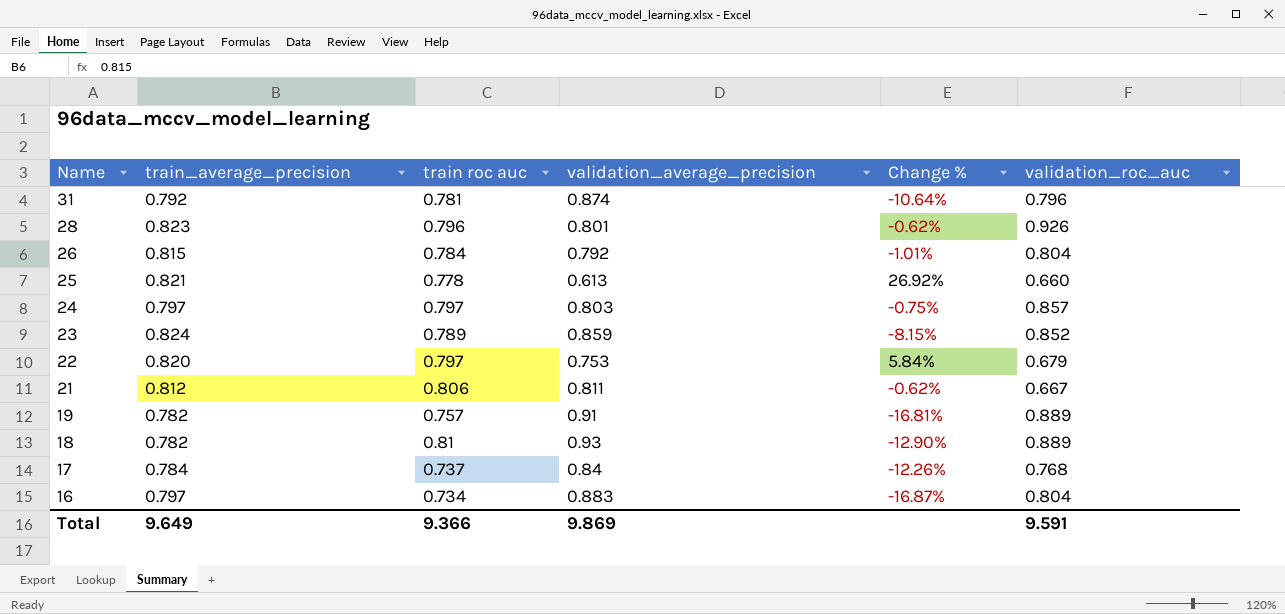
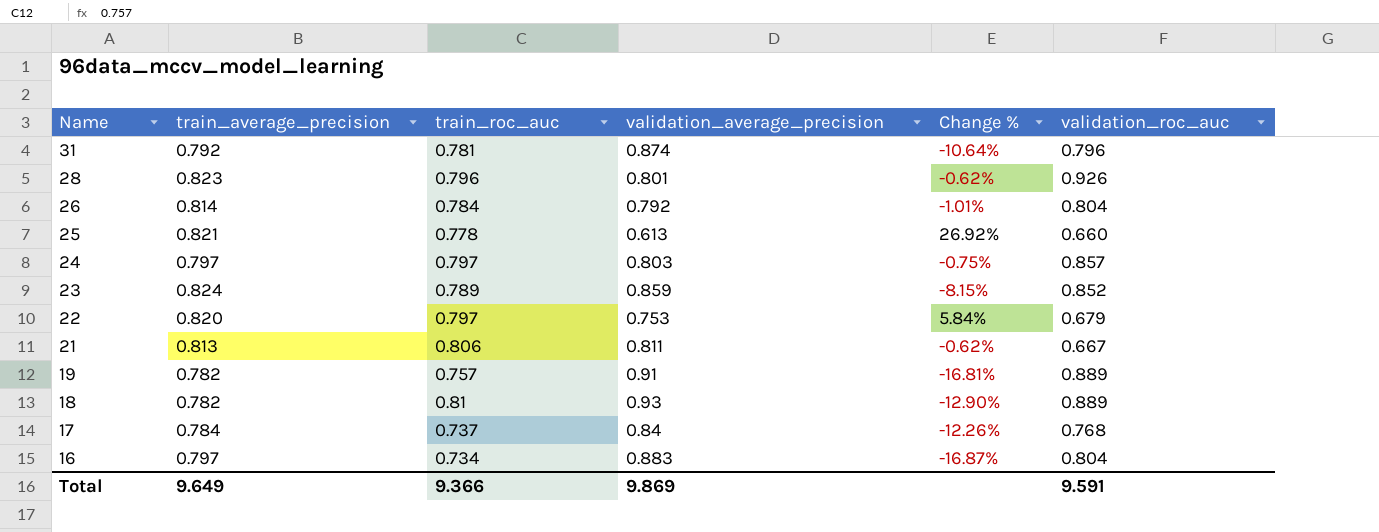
column name: train roc auc -> train_roc_auc
26 | train_average_precision: 0.815 -> 0.814
21 | train_average_precision: 0.812 -> 0.813

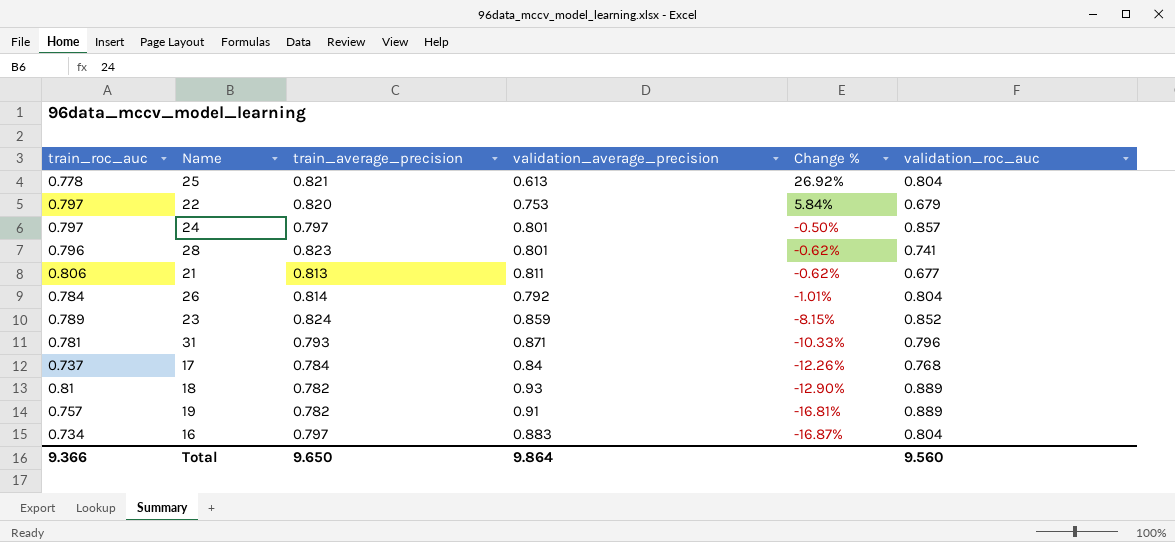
row order: Name descending -> Change % descending
column train_roc_auc | position: 3 -> 1
25 | validation_roc_auc: 0.660 -> 0.804
24 | validation_average_precision: 0.803 -> 0.801
24 | Change %: -0.75% -> -0.50%
28 | validation_roc_auc: 0.926 -> 0.741
21 | validation_roc_auc: 0.667 -> 0.677
31 | train_average_precision: 0.792 -> 0.793
31 | validation_average_precision: 0.874 -> 0.871
31 | Change %: -10.64% -> -10.33%
Total | train_average_precision: 9.649 -> 9.650
Total | validation_average_precision: 9.869 -> 9.864
Total | validation_roc_auc: 9.591 -> 9.560

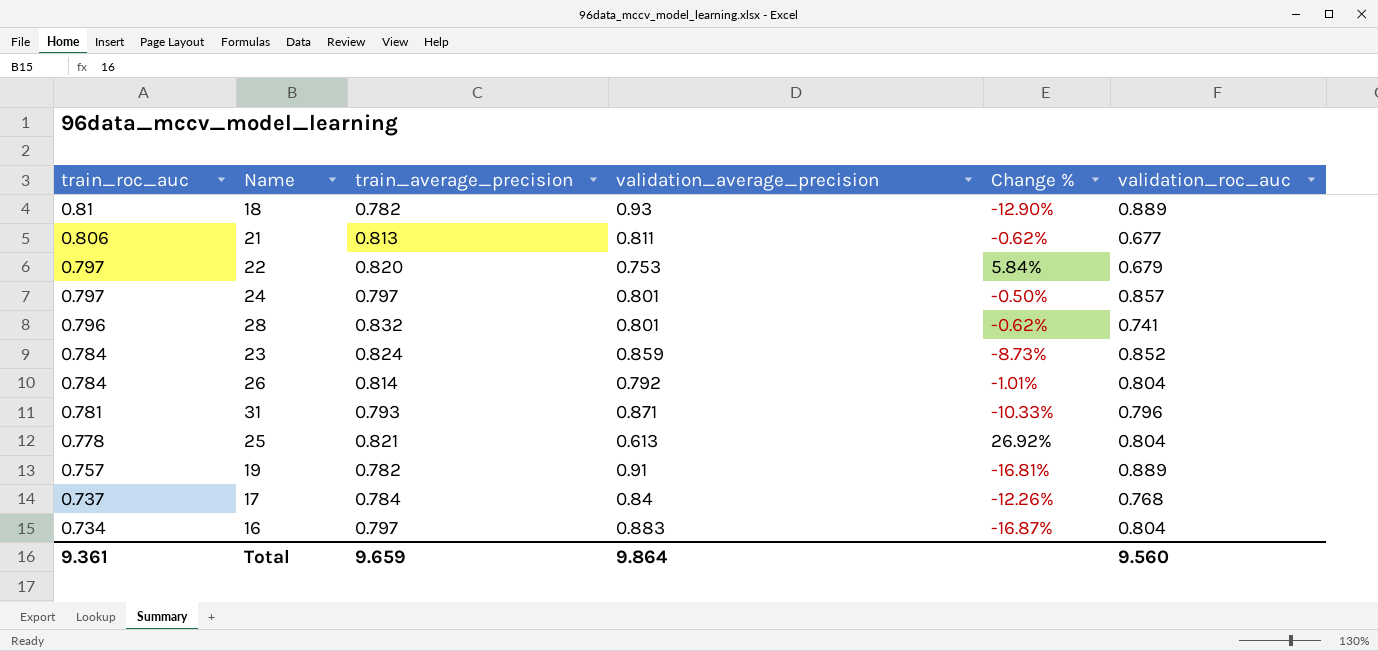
row order: Change % descending -> train_roc_auc descending
28 | train_average_precision: 0.823 -> 0.832
23 | train_roc_auc: 0.789 -> 0.784
23 | Change %: -8.15% -> -8.73%
Total | train_roc_auc: 9.366 -> 9.361
Total | train_average_precision: 9.650 -> 9.659

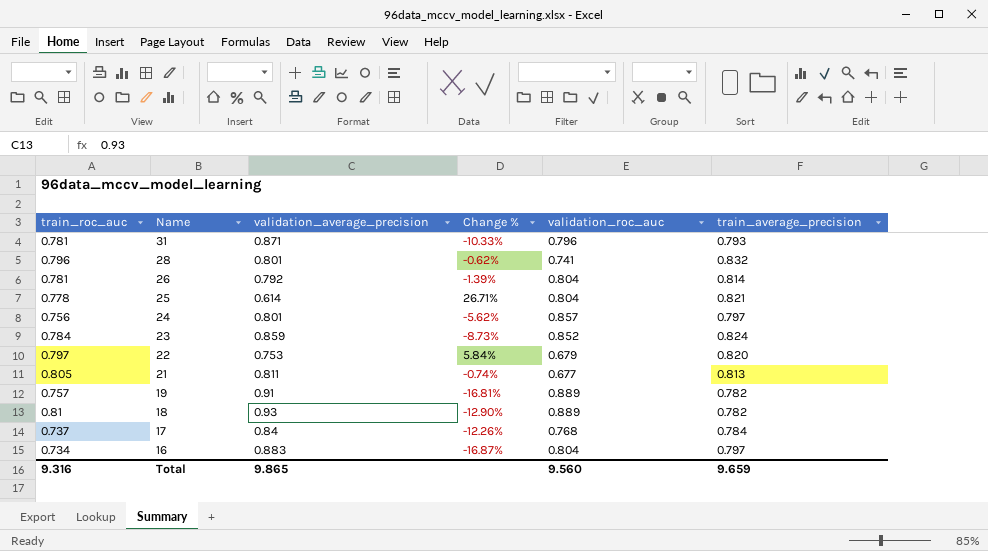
row order: train_roc_auc descending -> Name descending
column train_average_precision | position: 3 -> 6
26 | train_roc_auc: 0.784 -> 0.781
26 | Change %: -1.01% -> -1.39%
25 | validation_average_precision: 0.613 -> 0.614
25 | Change %: 26.92% -> 26.71%
24 | train_roc_auc: 0.797 -> 0.756
24 | Change %: -0.50% -> -5.62%
21 | train_roc_auc: 0.806 -> 0.805
21 | Change %: -0.62% -> -0.74%
Total | train_roc_auc: 9.361 -> 9.316
Total | validation_average_precision: 9.864 -> 9.865

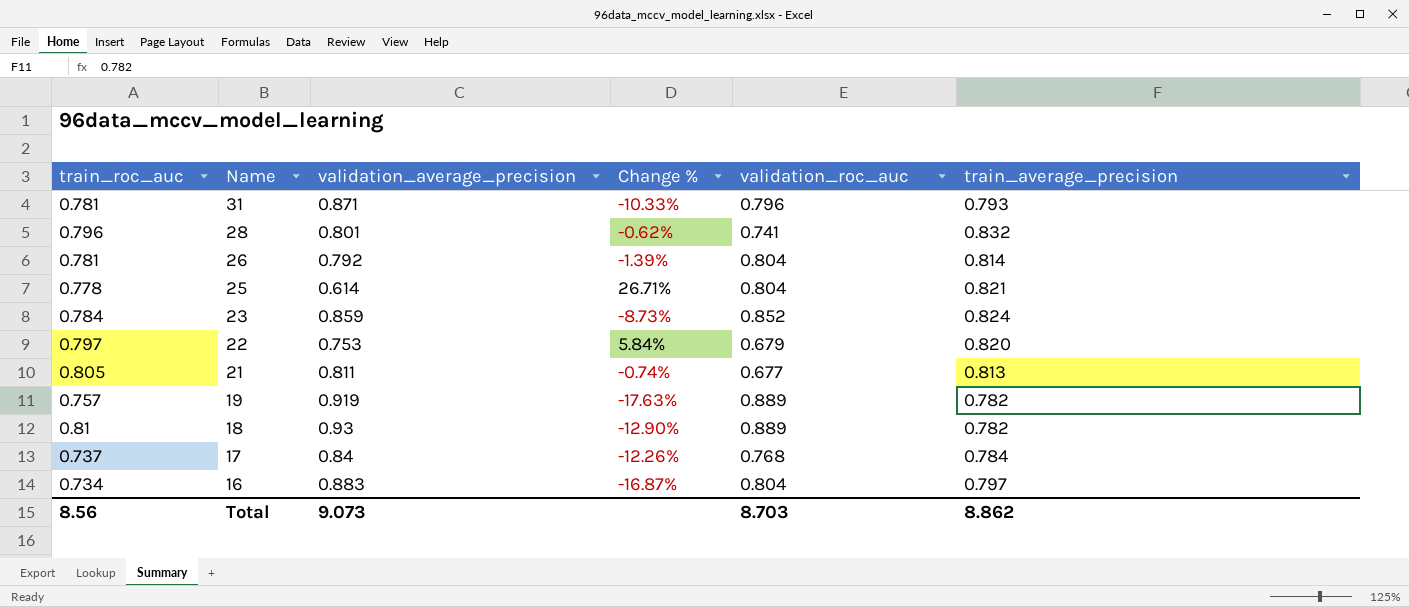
row 24: 0.756 | 0.801 | -5.62% | 0.857 | 0.797 -> none
19 | validation_average_precision: 0.91 -> 0.919
19 | Change %: -16.81% -> -17.63%
Total | train_roc_auc: 9.316 -> 8.56
Total | validation_average_precision: 9.865 -> 9.073
Total | validation_roc_auc: 9.560 -> 8.703
Total | train_average_precision: 9.659 -> 8.862

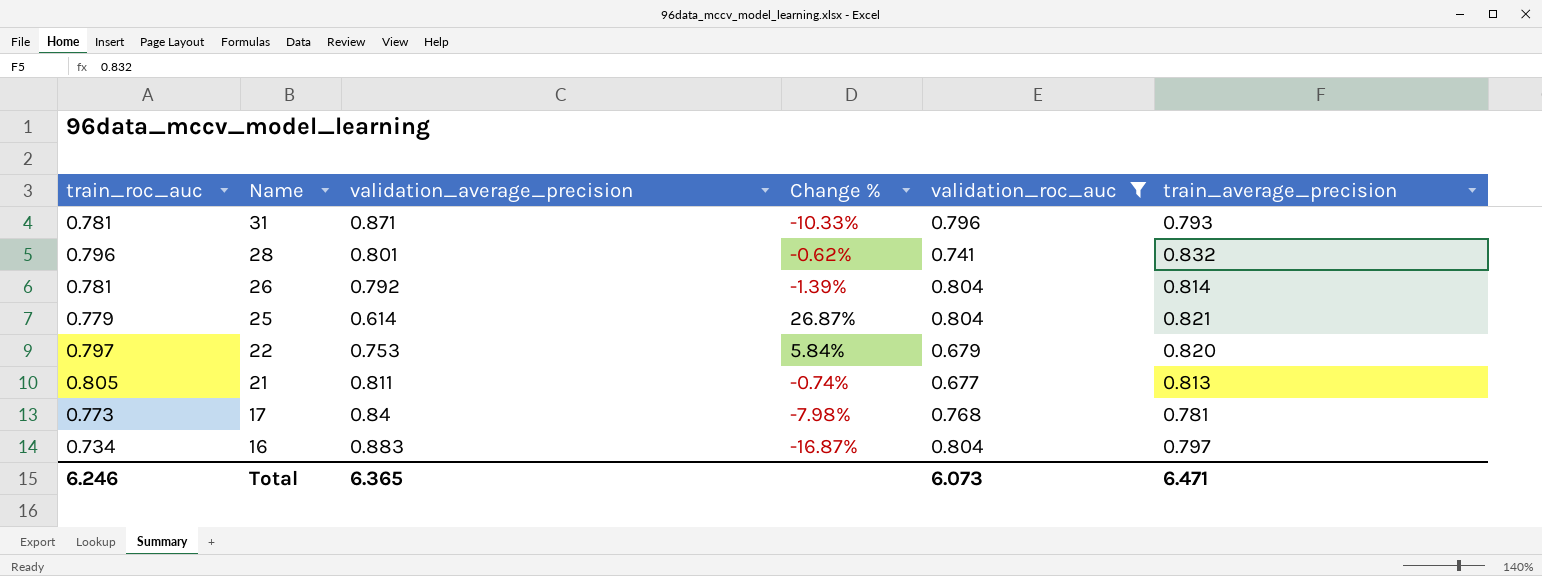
filter: none -> validation_roc_auc <= 0.804
25 | train_roc_auc: 0.778 -> 0.779
25 | Change %: 26.71% -> 26.87%
17 | train_roc_auc: 0.737 -> 0.773
17 | Change %: -12.26% -> -7.98%
17 | train_average_precision: 0.784 -> 0.781
Total | train_roc_auc: 8.56 -> 6.246
Total | validation_average_precision: 9.073 -> 6.365
Total | validation_roc_auc: 8.703 -> 6.073
Total | train_average_precision: 8.862 -> 6.471

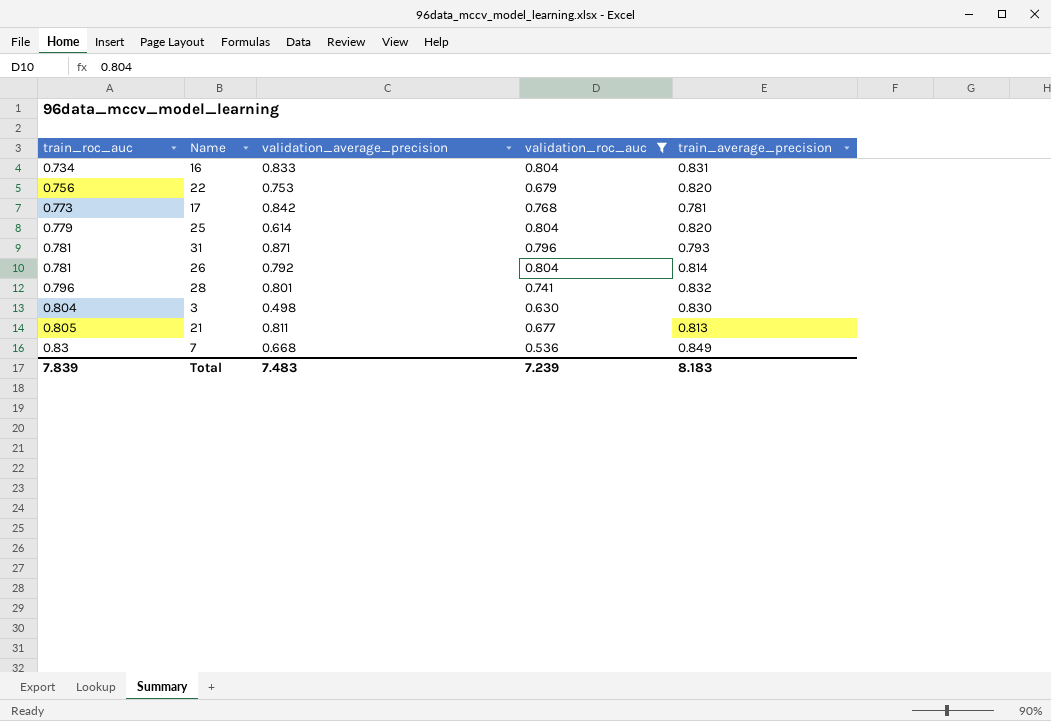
row order: Name descending -> train_roc_auc ascending
column Change % | formula: ([train_roc_auc] - [validation_average_precision]) / [validation_average_precision] -> none
16 | validation_average_precision: 0.883 -> 0.833
16 | train_average_precision: 0.797 -> 0.831
22 | train_roc_auc: 0.797 -> 0.756
17 | validation_average_precision: 0.84 -> 0.842
25 | train_average_precision: 0.821 -> 0.820
row 3: none -> 0.804 | 0.498 | 0.630 | 0.830
row 7: none -> 0.83 | 0.668 | 0.536 | 0.849
Total | train_roc_auc: 6.246 -> 7.839
Total | validation_average_precision: 6.365 -> 7.483
Total | validation_roc_auc: 6.073 -> 7.239
Total | train_average_precision: 6.471 -> 8.183

